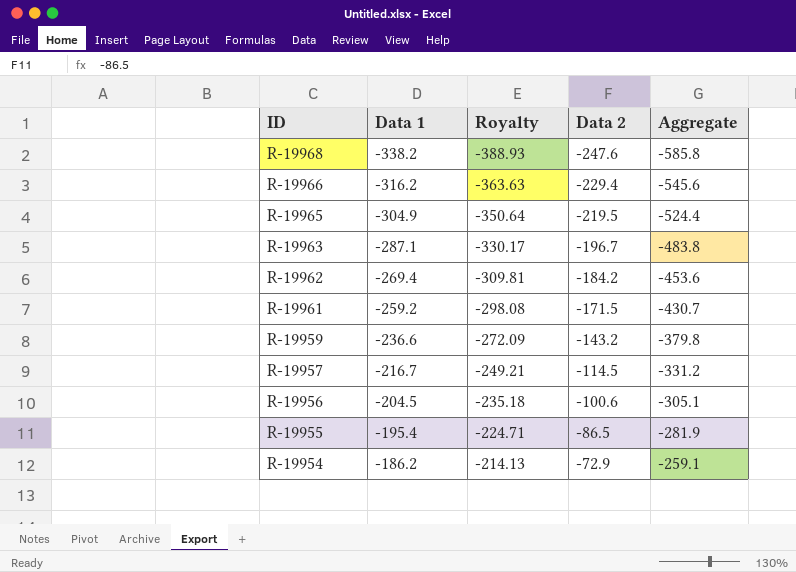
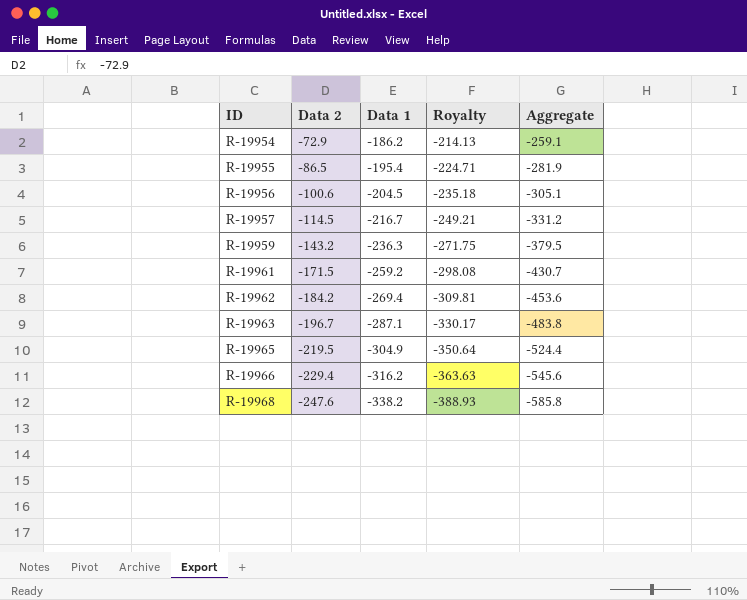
row order: ID descending -> ID ascending
column Data 2 | position: 4 -> 2
R-19959 | Data 1: -236.6 -> -236.3
R-19959 | Royalty: -272.09 -> -271.75
R-19959 | Aggregate: -379.8 -> -379.5

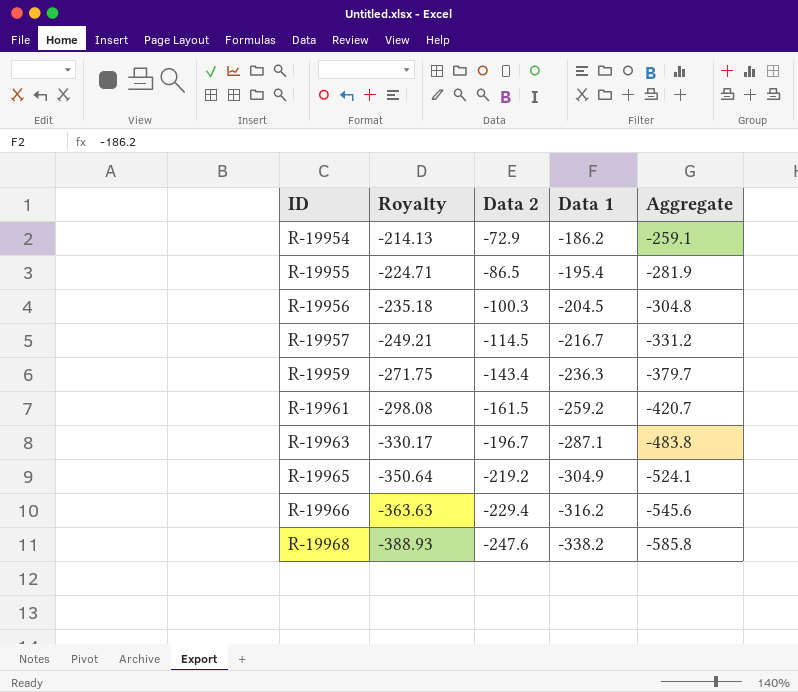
column Royalty | position: 4 -> 2
row R-19962: -184.2 | -269.4 | -309.81 | -453.6 -> none
R-19956 | Data 2: -100.6 -> -100.3
R-19956 | Aggregate: -305.1 -> -304.8
R-19959 | Data 2: -143.2 -> -143.4
R-19959 | Aggregate: -379.5 -> -379.7
R-19961 | Data 2: -171.5 -> -161.5
R-19961 | Aggregate: -430.7 -> -420.7
R-19965 | Data 2: -219.5 -> -219.2
R-19965 | Aggregate: -524.4 -> -524.1

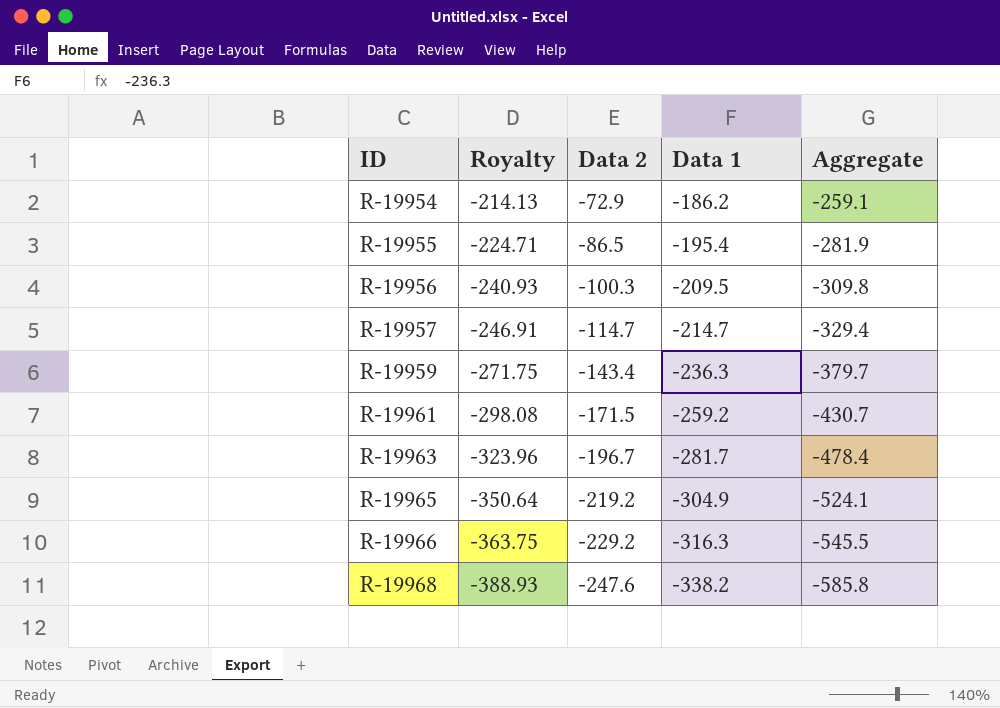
R-19956 | Royalty: -235.18 -> -240.93
R-19956 | Data 1: -204.5 -> -209.5
R-19956 | Aggregate: -304.8 -> -309.8
R-19957 | Royalty: -249.21 -> -246.91
R-19957 | Data 2: -114.5 -> -114.7
R-19957 | Data 1: -216.7 -> -214.7
R-19957 | Aggregate: -331.2 -> -329.4
R-19961 | Data 2: -161.5 -> -171.5
R-19961 | Aggregate: -420.7 -> -430.7
R-19963 | Royalty: -330.17 -> -323.96
R-19963 | Data 1: -287.1 -> -281.7
R-19963 | Aggregate: -483.8 -> -478.4
R-19966 | Royalty: -363.63 -> -363.75
R-19966 | Data 2: -229.4 -> -229.2
R-19966 | Data 1: -316.2 -> -316.3
R-19966 | Aggregate: -545.6 -> -545.5

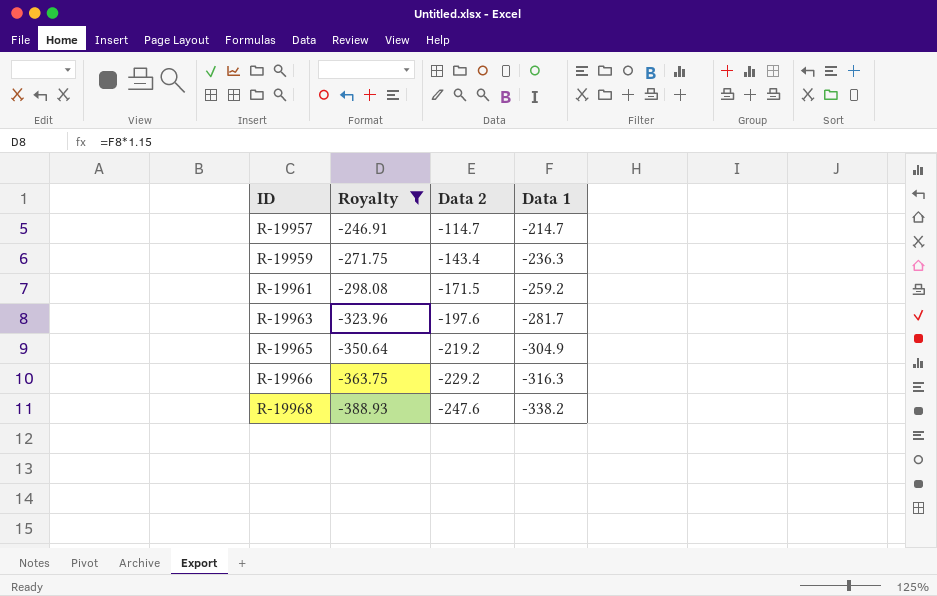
filter: none -> Royalty <= -246.91
column Aggregate | formula: [Data 2] + [Data 1] -> none
R-19963 | Data 2: -196.7 -> -197.6

